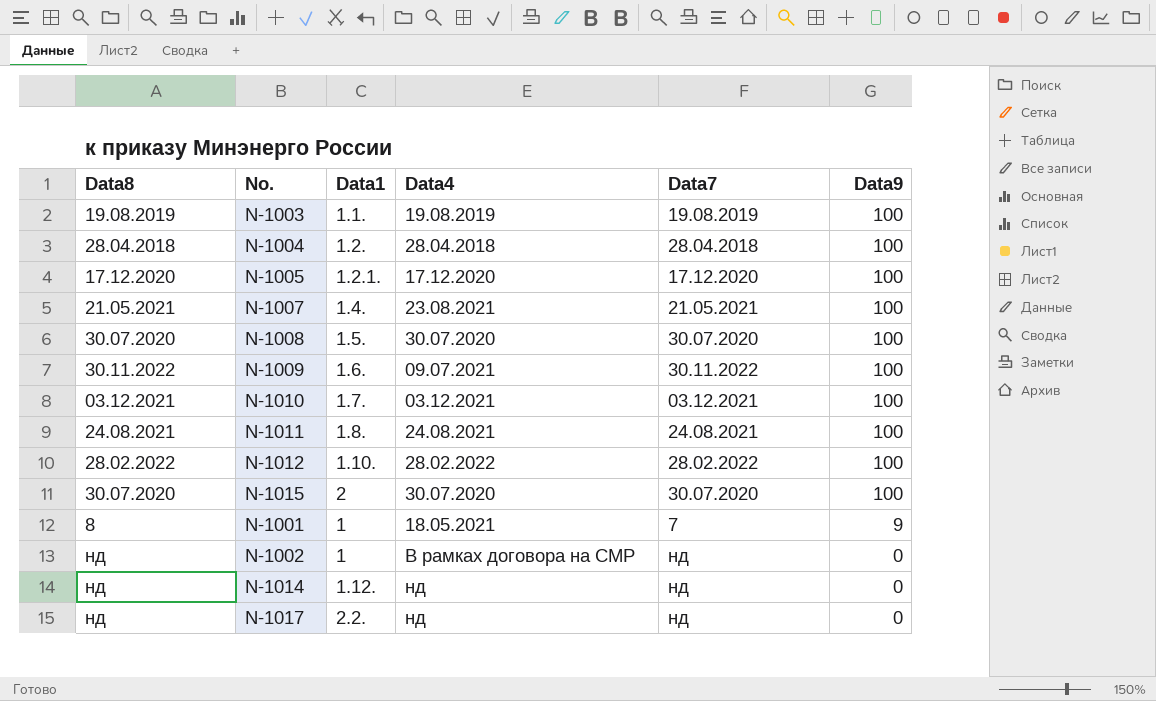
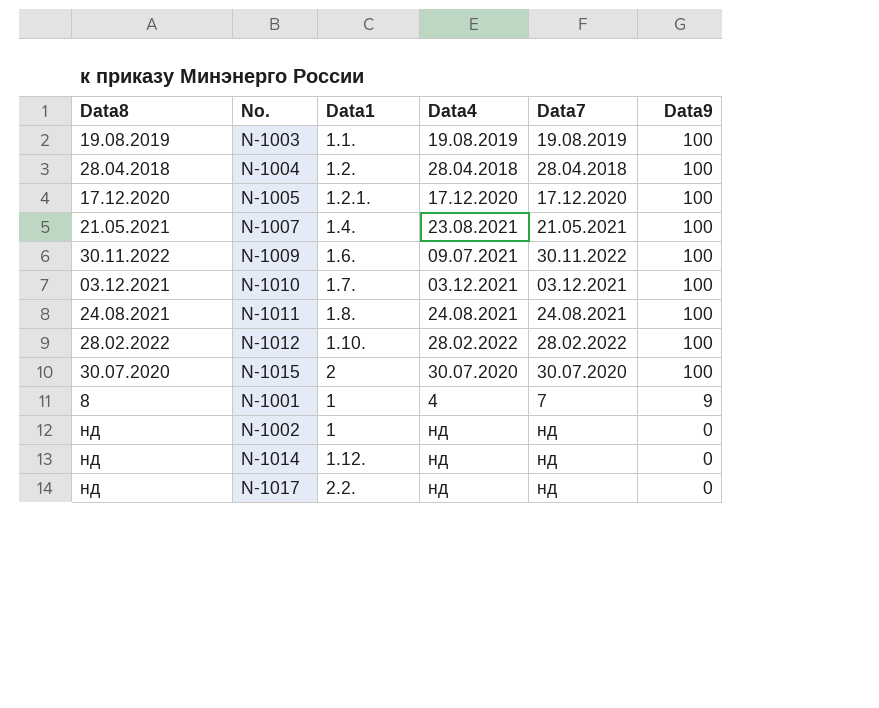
row N-1008: 30.07.2020 | 1.5. | 30.07.2020 | 30.07.2020 | 100 -> none
N-1001 | Data4: 18.05.2021 -> 4
N-1002 | Data4: В рамках договора на СМР -> нд

